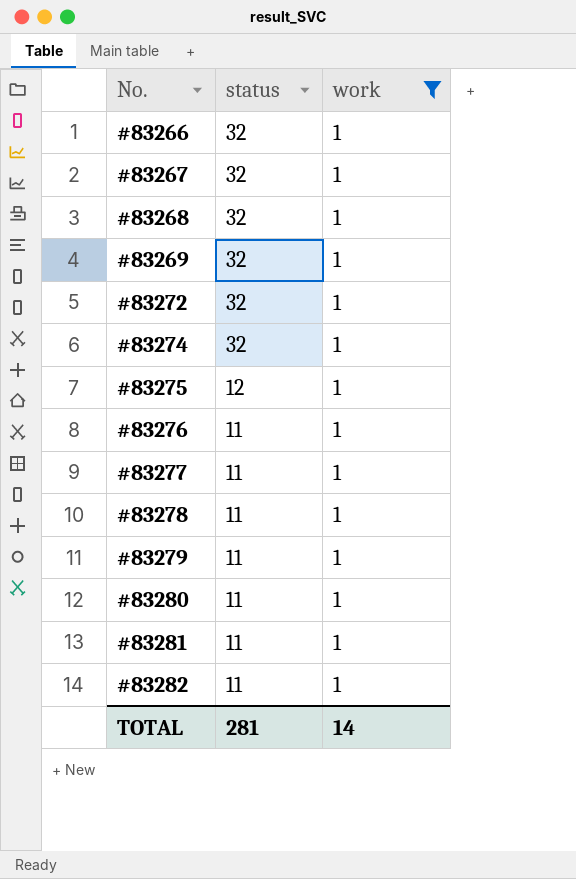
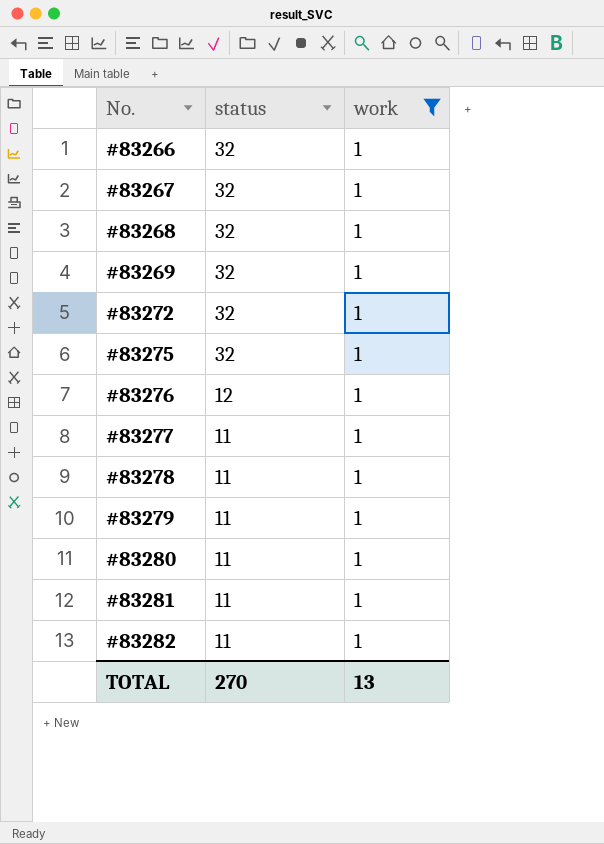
row #83274: 32 | 1 -> none
#83275 | status: 12 -> 32
#83276 | status: 11 -> 12
TOTAL | status: 281 -> 270
TOTAL | work: 14 -> 13

